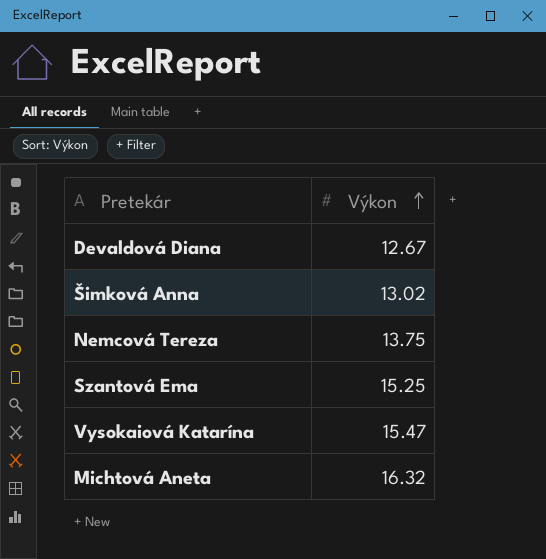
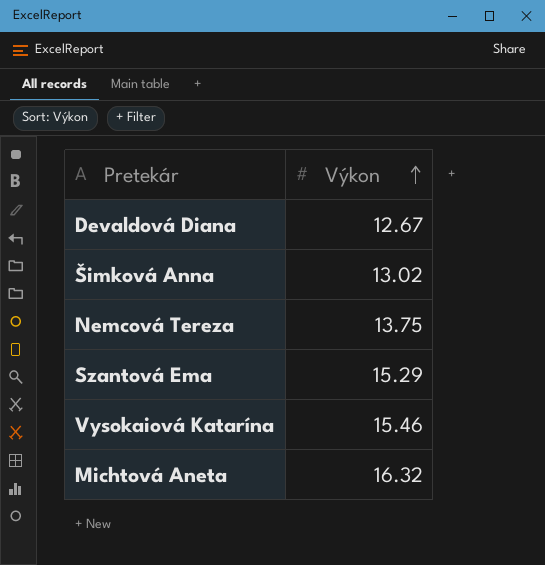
Szantová Ema | Výkon: 15.25 -> 15.29
Vysokaiová Katarína | Výkon: 15.47 -> 15.46

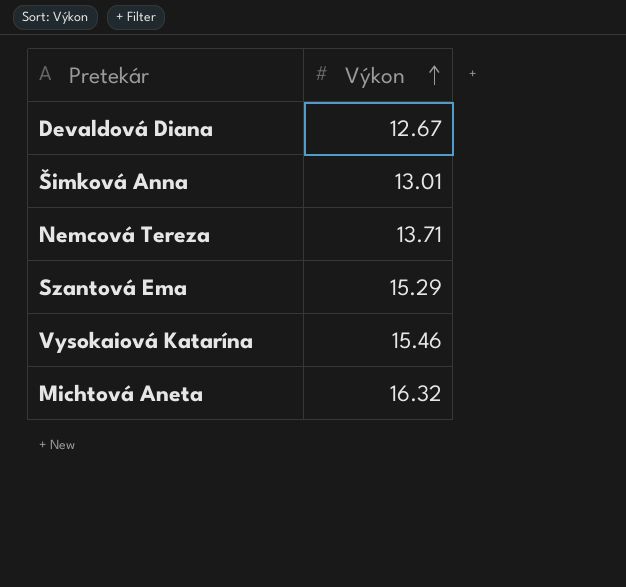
Šimková Anna | Výkon: 13.02 -> 13.01
Nemcová Tereza | Výkon: 13.75 -> 13.71

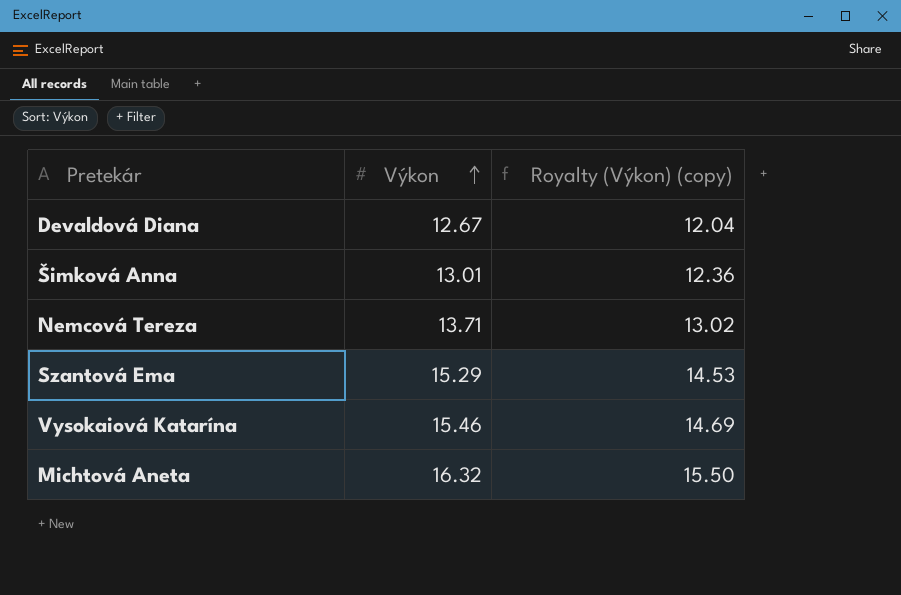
column Royalty (Výkon) (copy) | formula: none -> [Výkon] * 0.95

